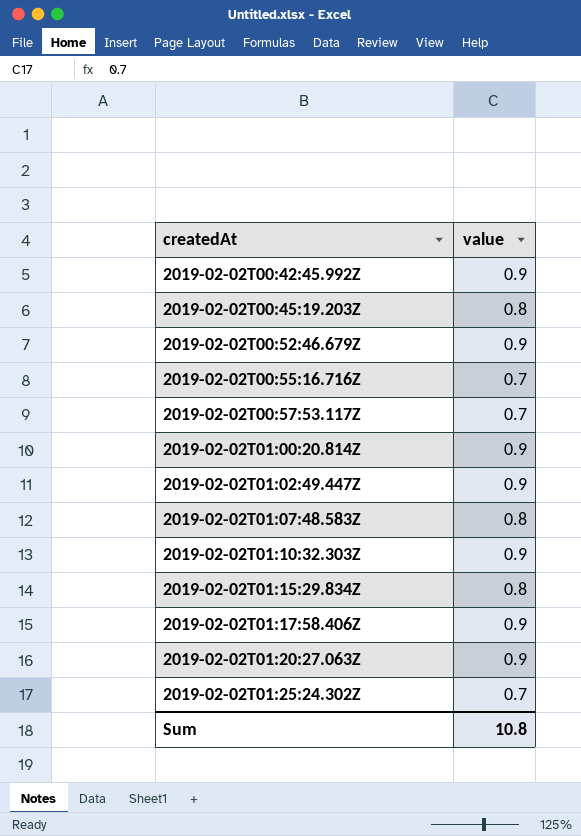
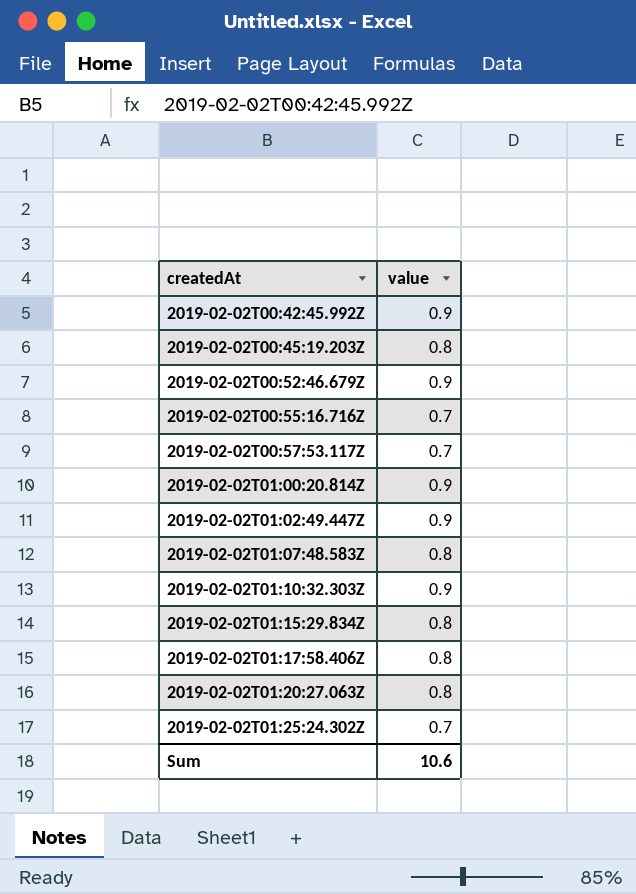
2019-02-02T01:17:58.406Z | value: 0.9 -> 0.8
2019-02-02T01:20:27.063Z | value: 0.9 -> 0.8
Sum | value: 10.8 -> 10.6

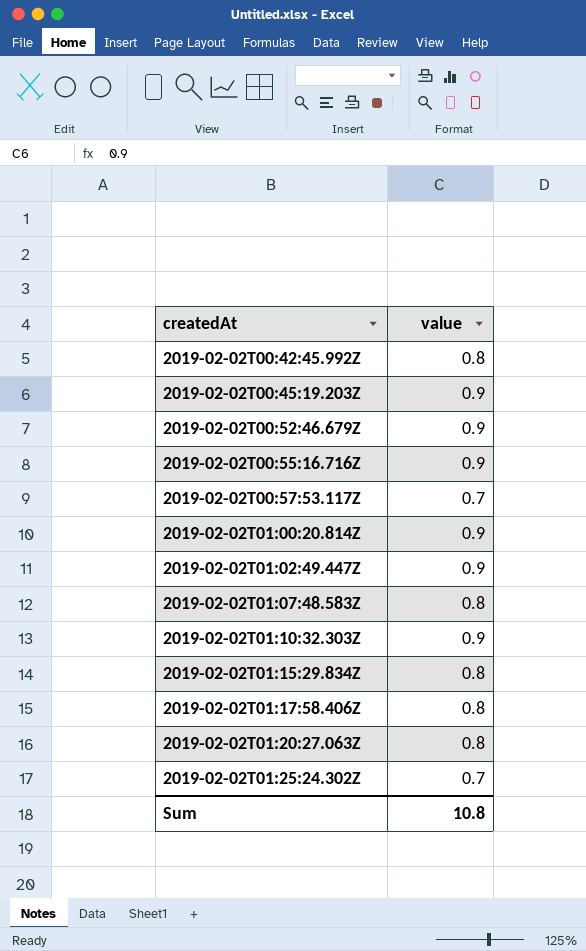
2019-02-02T00:42:45.992Z | value: 0.9 -> 0.8
2019-02-02T00:45:19.203Z | value: 0.8 -> 0.9
2019-02-02T00:55:16.716Z | value: 0.7 -> 0.9
Sum | value: 10.6 -> 10.8

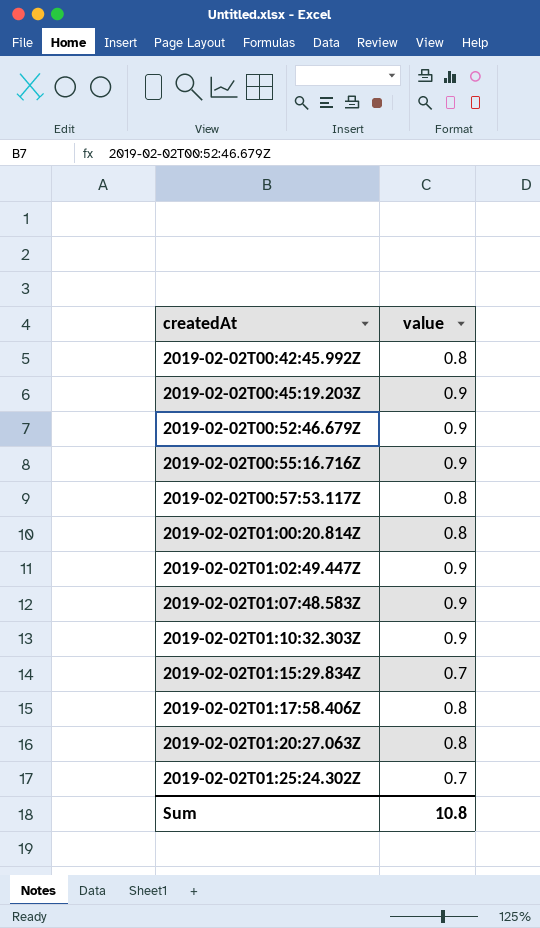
2019-02-02T00:57:53.117Z | value: 0.7 -> 0.8
2019-02-02T01:00:20.814Z | value: 0.9 -> 0.8
2019-02-02T01:07:48.583Z | value: 0.8 -> 0.9
2019-02-02T01:15:29.834Z | value: 0.8 -> 0.7

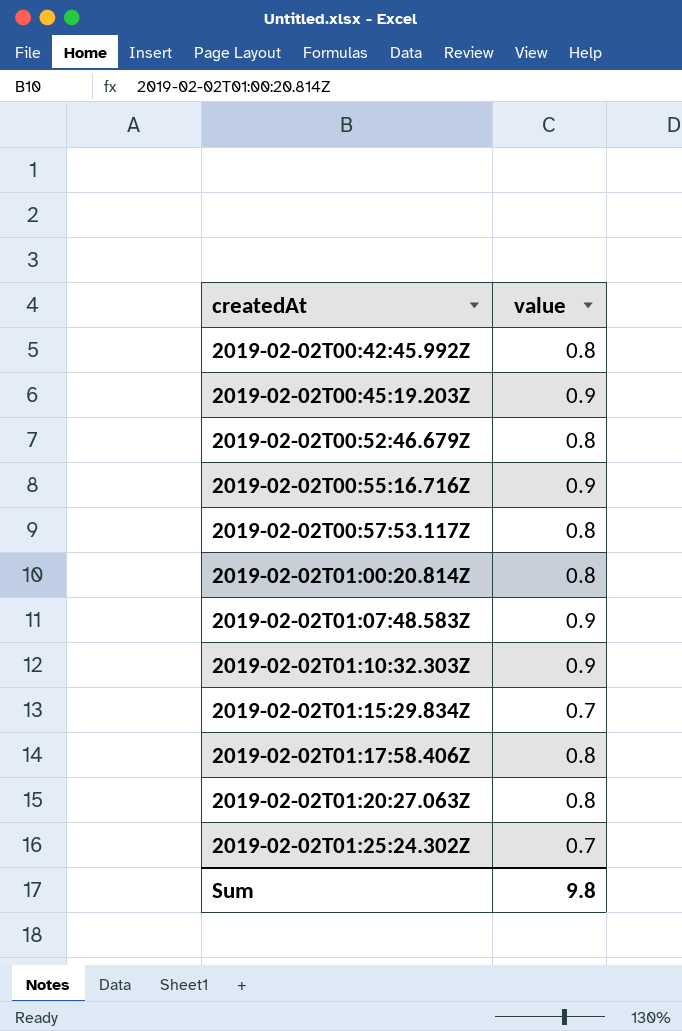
row 2019-02-02T01:02:49.447Z: 0.9 -> none
2019-02-02T00:52:46.679Z | value: 0.9 -> 0.8
Sum | value: 10.8 -> 9.8

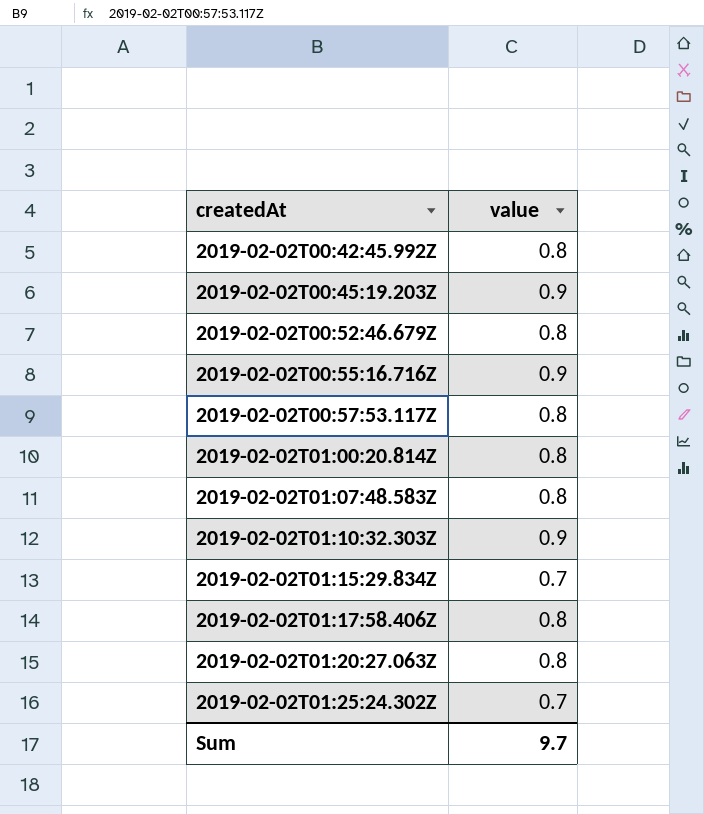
2019-02-02T01:07:48.583Z | value: 0.9 -> 0.8
Sum | value: 9.8 -> 9.7

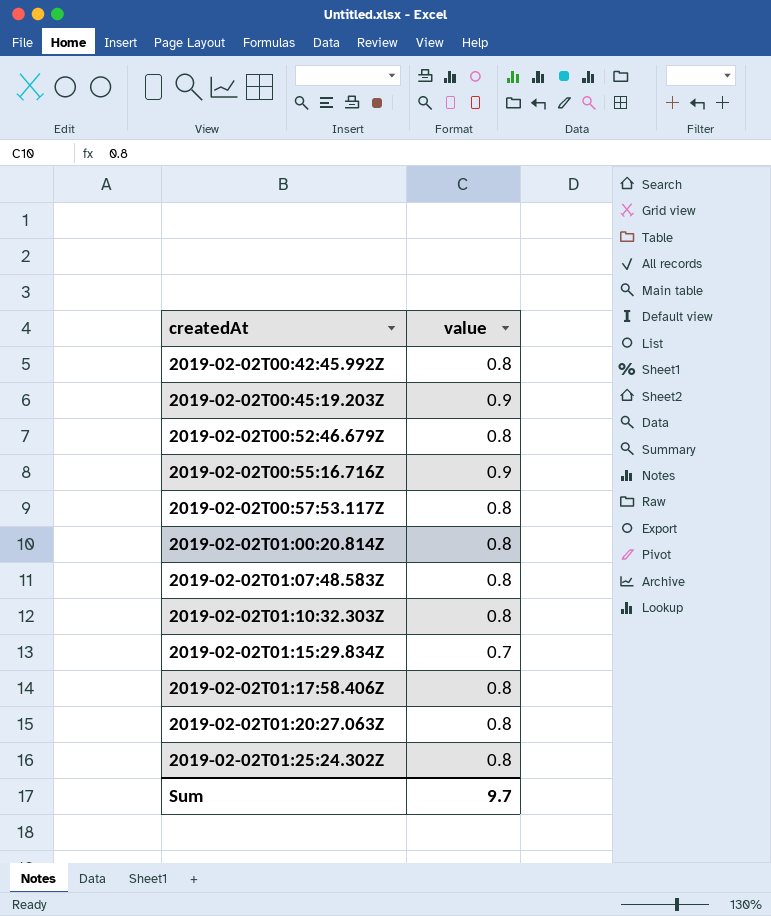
2019-02-02T01:10:32.303Z | value: 0.9 -> 0.8
2019-02-02T01:25:24.302Z | value: 0.7 -> 0.8

